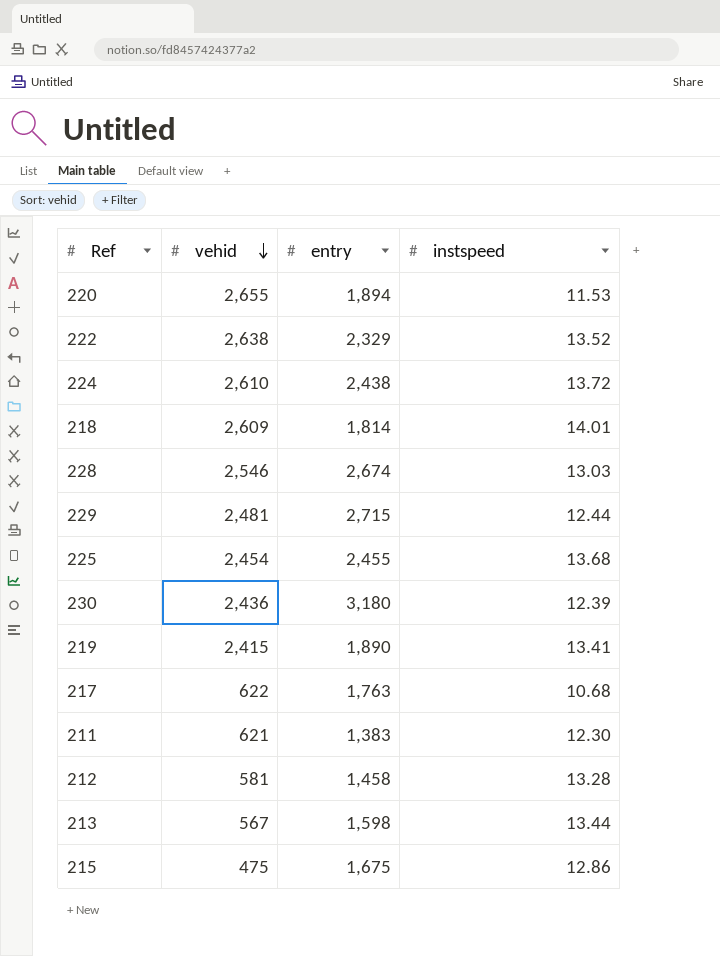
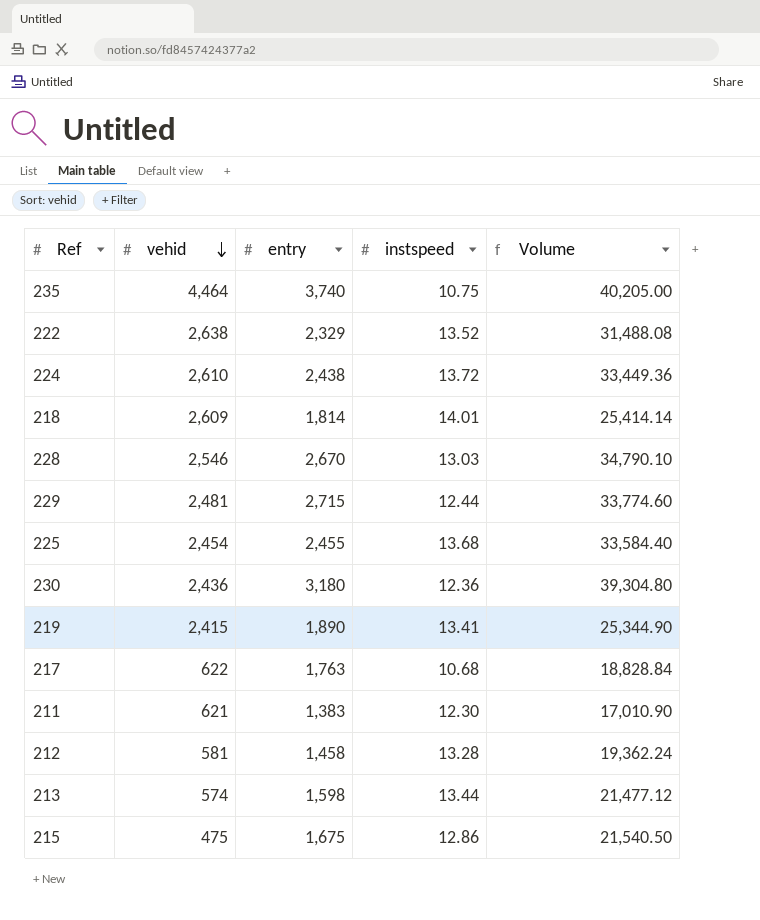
column Volume | formula: none -> [entry] * [instspeed]
row 220: 2,655 | 1,894 | 11.53 -> none
row 235: none -> 4,464 | 3,740 | 10.75 | 40,205.00
228 | entry: 2,674 -> 2,670
230 | instspeed: 12.39 -> 12.36
213 | vehid: 567 -> 574

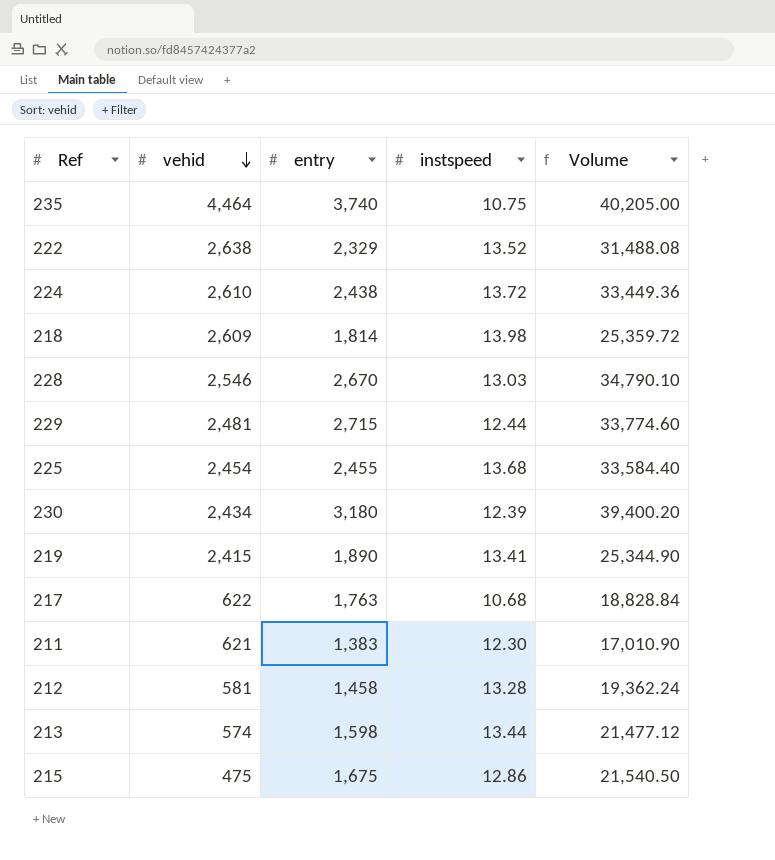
218 | instspeed: 14.01 -> 13.98
218 | Volume: 25,414.14 -> 25,359.72
230 | vehid: 2,436 -> 2,434
230 | instspeed: 12.36 -> 12.39
230 | Volume: 39,304.80 -> 39,400.20

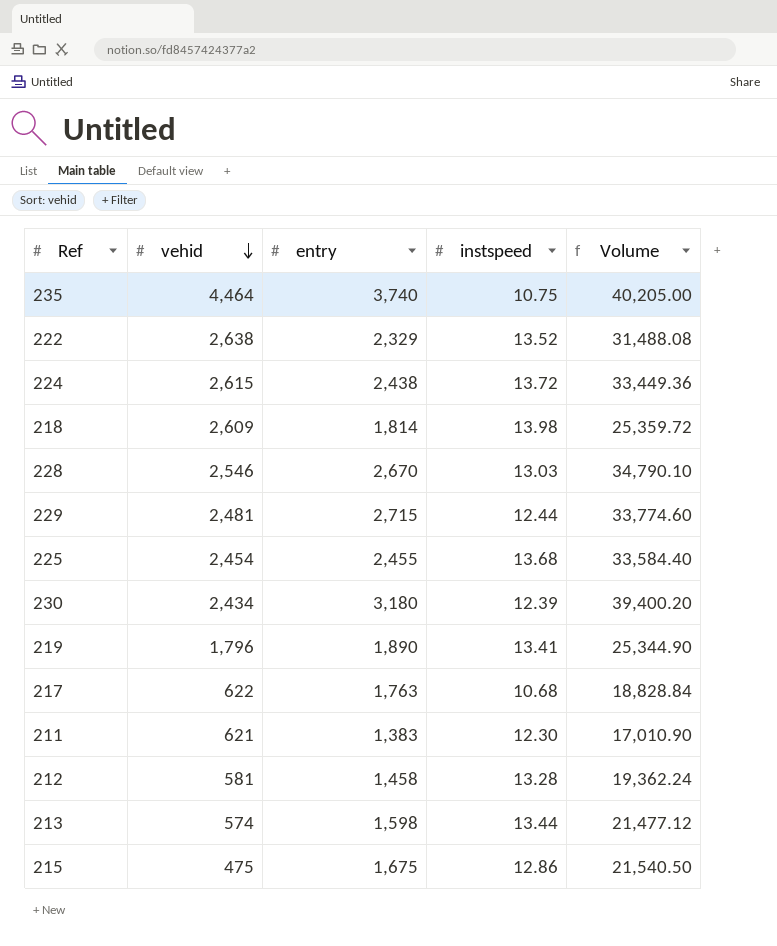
224 | vehid: 2,610 -> 2,615
219 | vehid: 2,415 -> 1,796

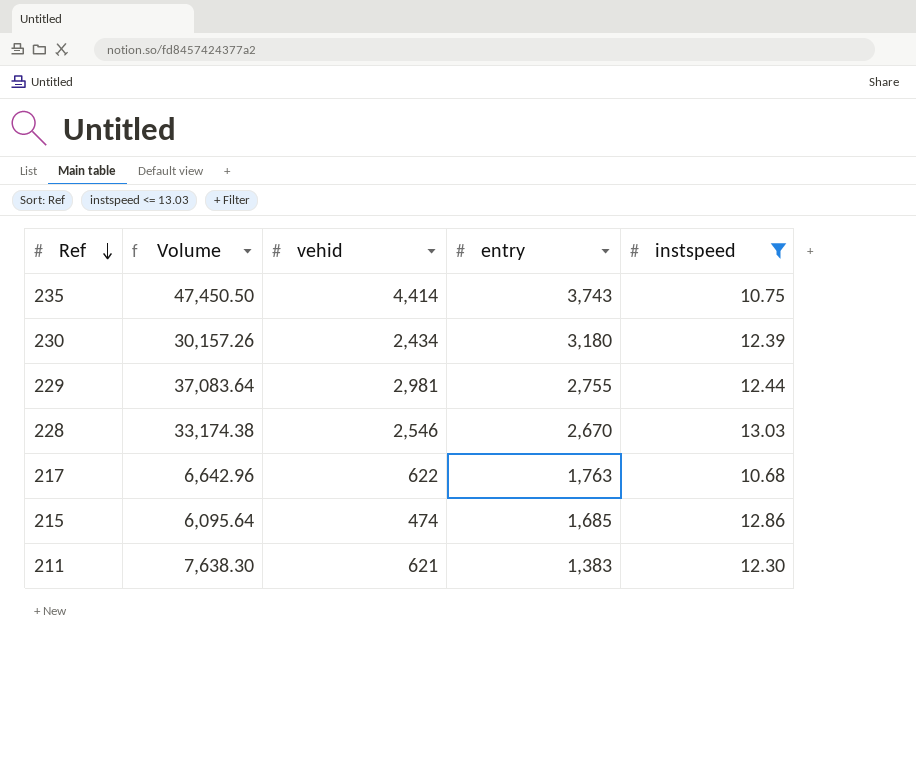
filter: none -> instspeed <= 13.03
row order: vehid descending -> Ref descending
column Volume | formula: [entry] * [instspeed] -> [vehid] * [instspeed]
column Volume | position: 5 -> 2
235 | vehid: 4,464 -> 4,414
235 | entry: 3,740 -> 3,743
229 | vehid: 2,481 -> 2,981
229 | entry: 2,715 -> 2,755
215 | vehid: 475 -> 474
215 | entry: 1,675 -> 1,685

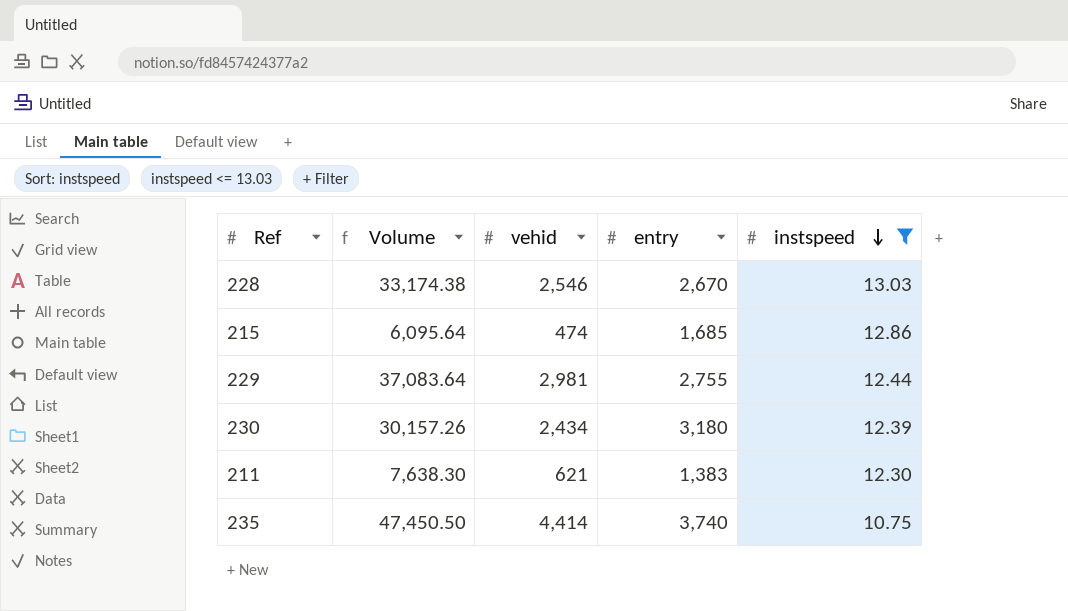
row order: Ref descending -> instspeed descending
row 217: 6,642.96 | 622 | 1,763 | 10.68 -> none
235 | entry: 3,743 -> 3,740

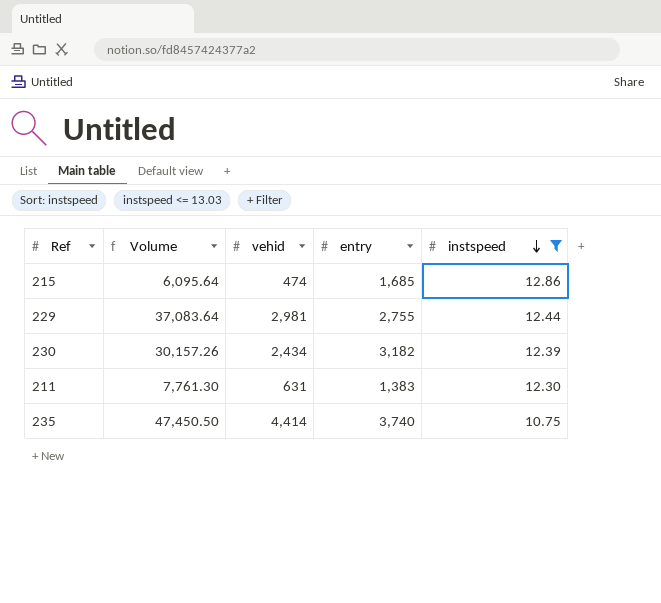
row 228: 33,174.38 | 2,546 | 2,670 | 13.03 -> none
230 | entry: 3,180 -> 3,182
211 | Volume: 7,638.30 -> 7,761.30
211 | vehid: 621 -> 631

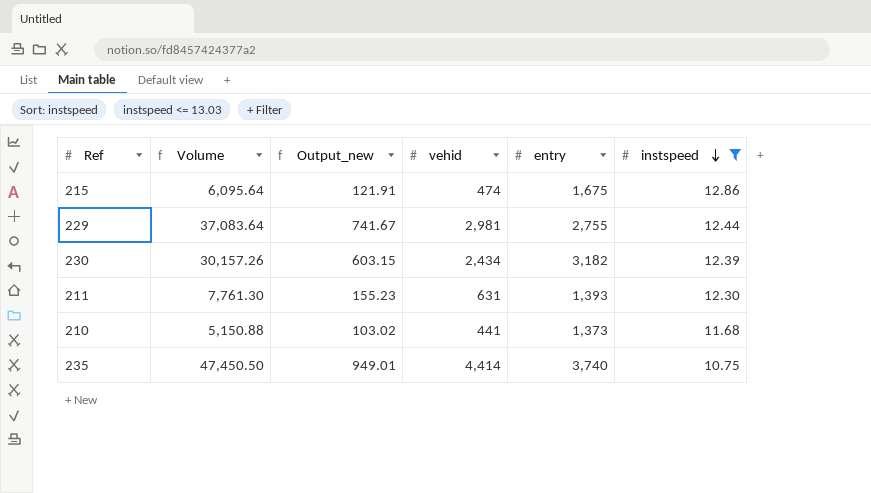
column Output_new | formula: none -> [Volume] * 0.02
215 | entry: 1,685 -> 1,675
211 | entry: 1,383 -> 1,393
row 210: none -> 5,150.88 | 103.02 | 441 | 1,373 | 11.68

